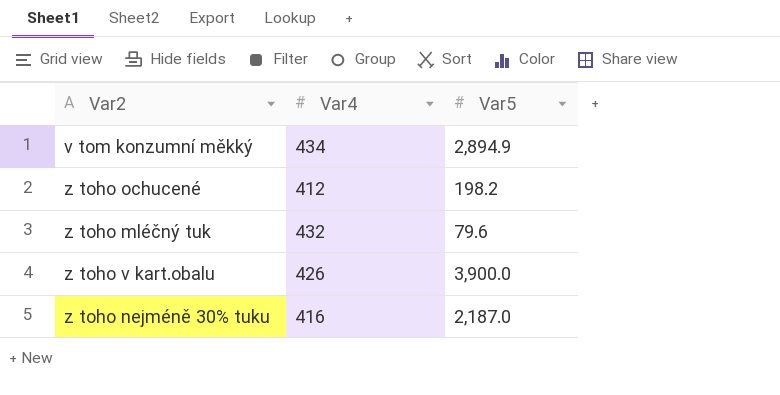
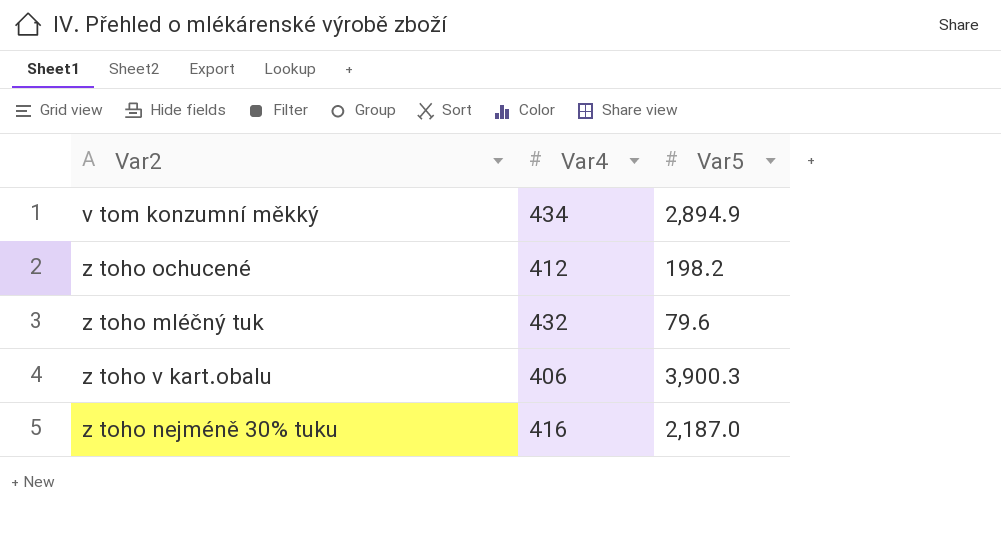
z toho v kart.obalu | Var4: 426 -> 406
z toho v kart.obalu | Var5: 3,900.0 -> 3,900.3

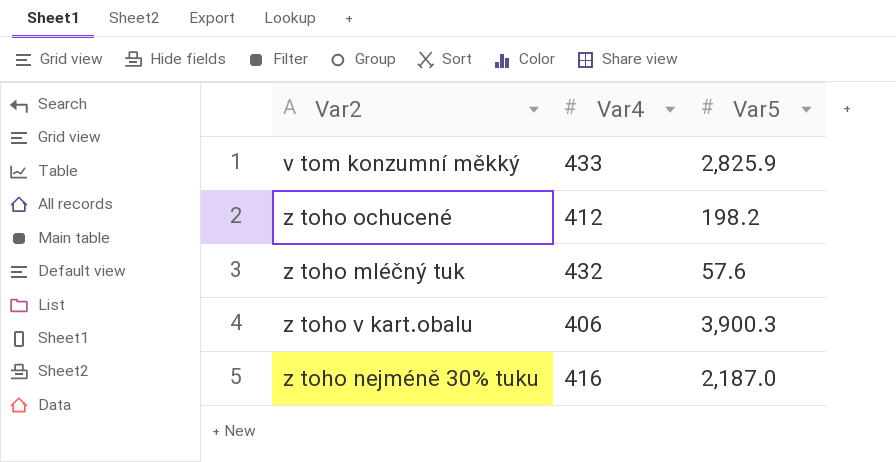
v tom konzumní měkký | Var4: 434 -> 433
v tom konzumní měkký | Var5: 2,894.9 -> 2,825.9
z toho mléčný tuk | Var5: 79.6 -> 57.6

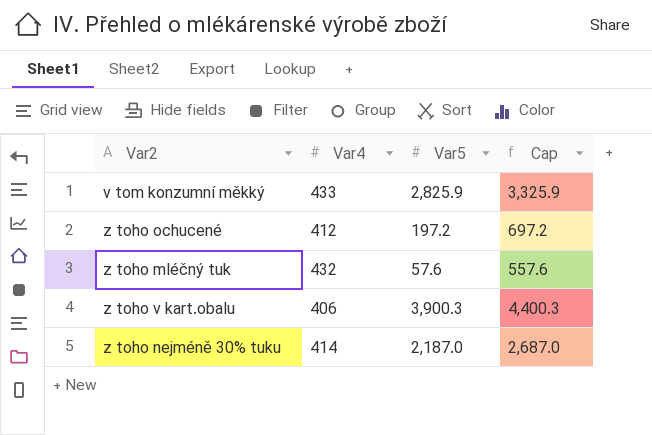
column Cap | formula: none -> [Var5] + 500
z toho ochucené | Var5: 198.2 -> 197.2
z toho nejméně 30% tuku | Var4: 416 -> 414

